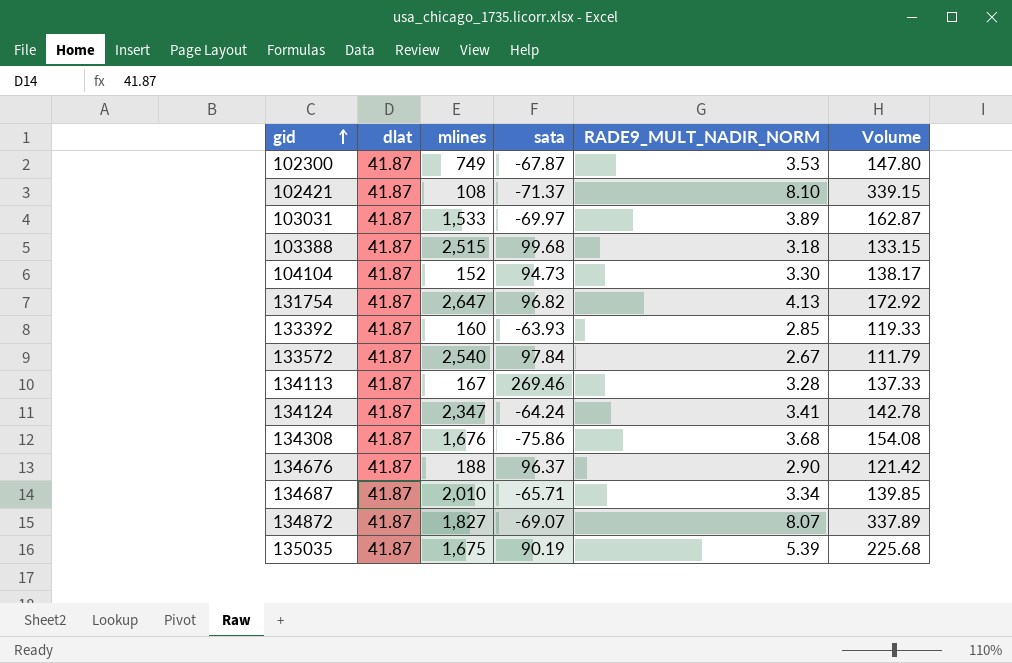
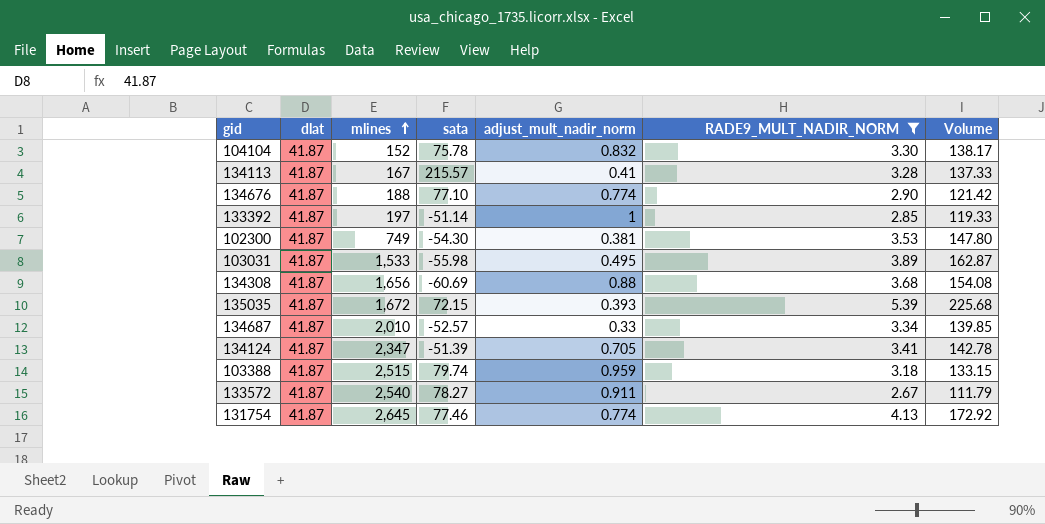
filter: none -> RADE9_MULT_NADIR_NORM <= 5.39
row order: gid ascending -> mlines ascending
column adjust_mult_nadir_norm | position: none -> 5
104104 | sata: 94.73 -> 75.78
134113 | sata: 269.46 -> 215.57
134676 | sata: 96.37 -> 77.10
133392 | mlines: 160 -> 197
133392 | sata: -63.93 -> -51.14
102300 | sata: -67.87 -> -54.30
103031 | sata: -69.97 -> -55.98
134308 | mlines: 1,676 -> 1,656
134308 | sata: -75.86 -> -60.69
135035 | mlines: 1,675 -> 1,672
135035 | sata: 90.19 -> 72.15
134687 | sata: -65.71 -> -52.57
134124 | sata: -64.24 -> -51.39
103388 | sata: 99.68 -> 79.74
133572 | sata: 97.84 -> 78.27
131754 | mlines: 2,647 -> 2,645
131754 | sata: 96.82 -> 77.46

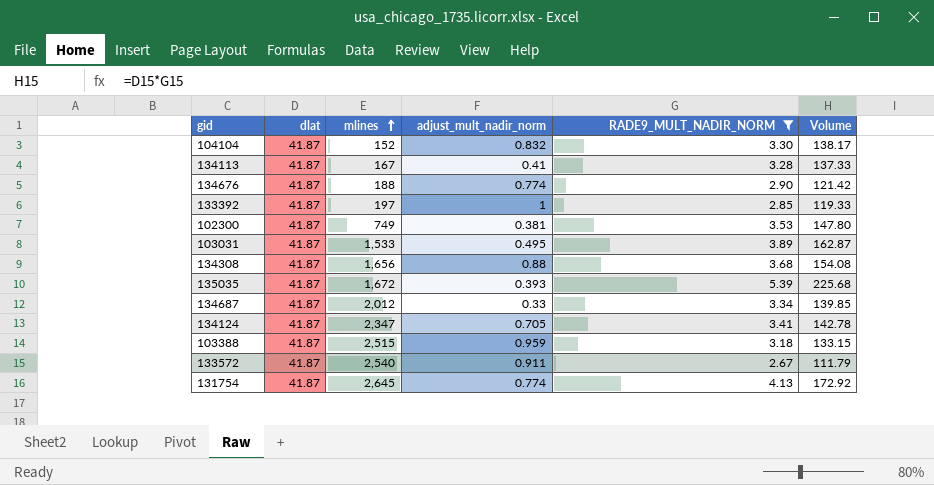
column sata | position: 4 -> none
134687 | mlines: 2,010 -> 2,012

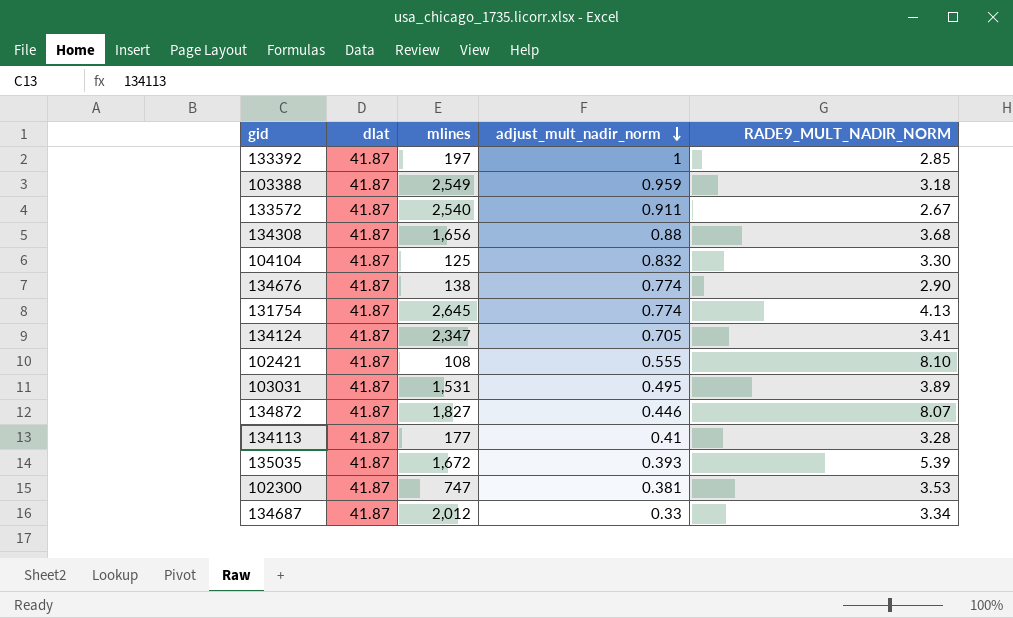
filter: RADE9_MULT_NADIR_NORM <= 5.39 -> none
row order: mlines ascending -> adjust_mult_nadir_norm descending
column Volume | formula: [dlat] * [RADE9_MULT_NADIR_NORM] -> none
103388 | mlines: 2,515 -> 2,549
104104 | mlines: 152 -> 125
134676 | mlines: 188 -> 138
103031 | mlines: 1,533 -> 1,531
134113 | mlines: 167 -> 177
102300 | mlines: 749 -> 747

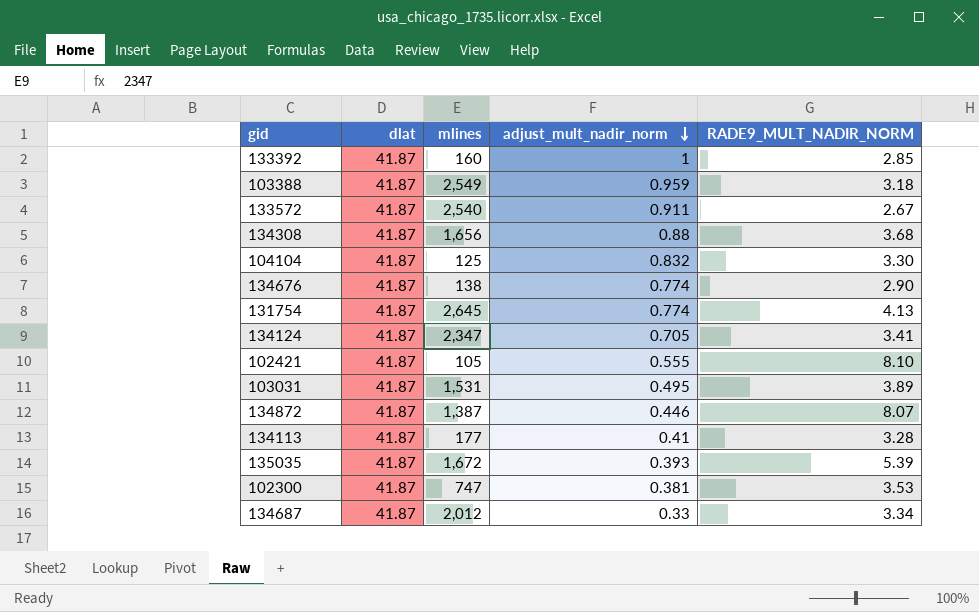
133392 | mlines: 197 -> 160
102421 | mlines: 108 -> 105
134872 | mlines: 1,827 -> 1,387

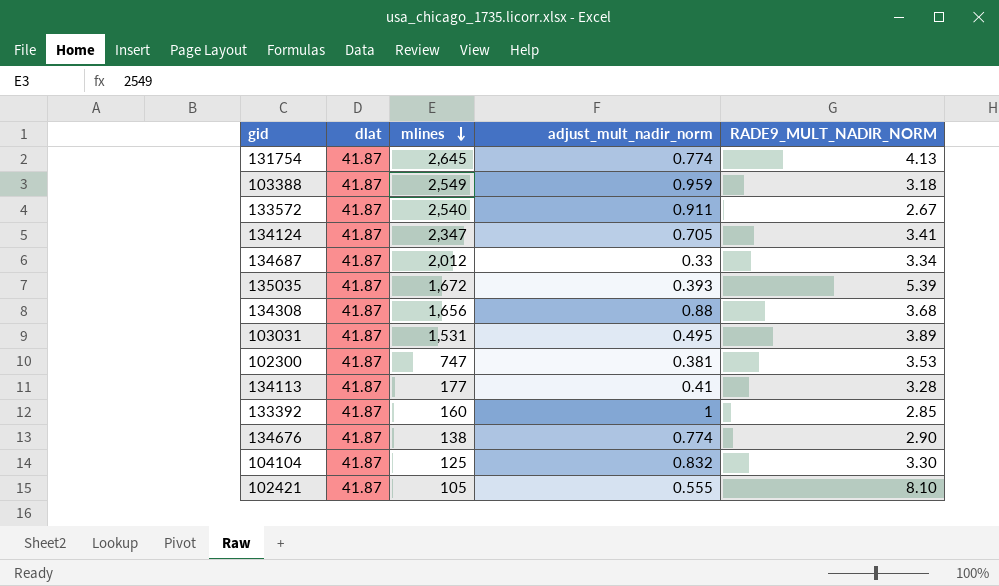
row order: adjust_mult_nadir_norm descending -> mlines descending
row 134872: 41.87 | 1,387 | 0.446 | 8.07 -> none

